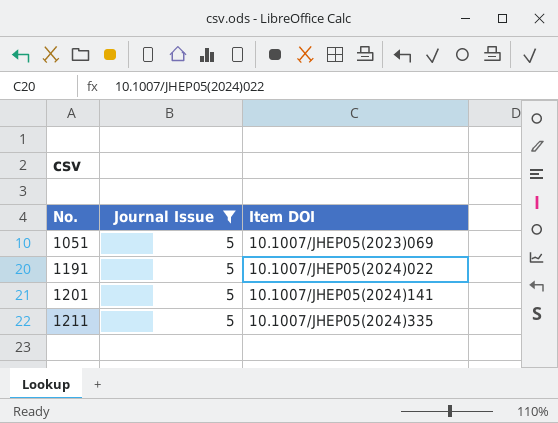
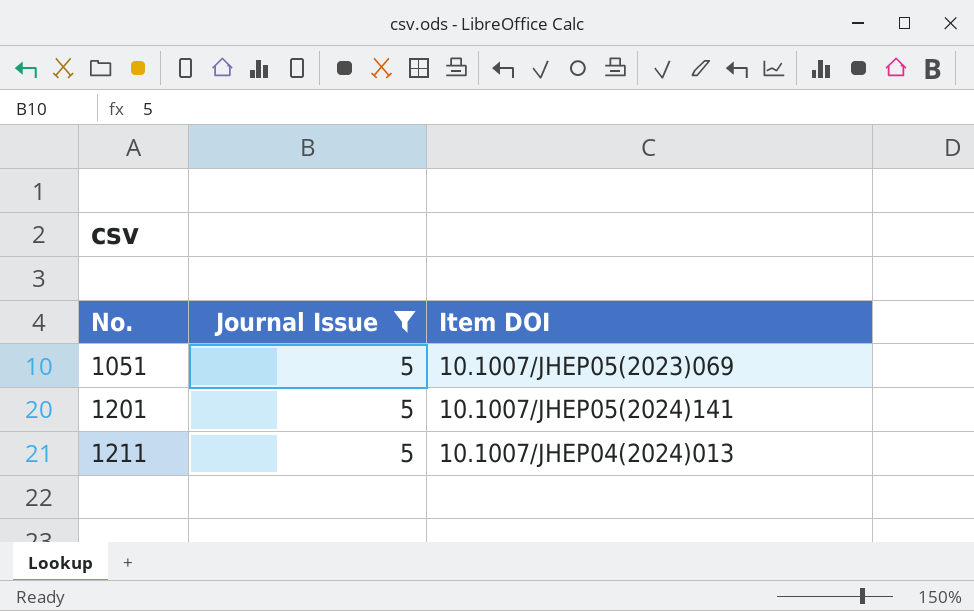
row 1191: 5 | 10.1007/JHEP05(2024)022 -> none
1211 | Item DOI: 10.1007/JHEP05(2024)335 -> 10.1007/JHEP04(2024)013

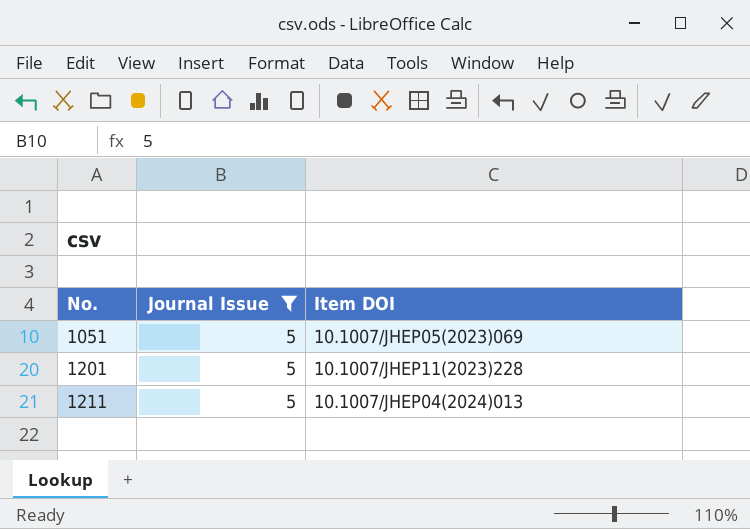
1201 | Item DOI: 10.1007/JHEP05(2024)141 -> 10.1007/JHEP11(2023)228

